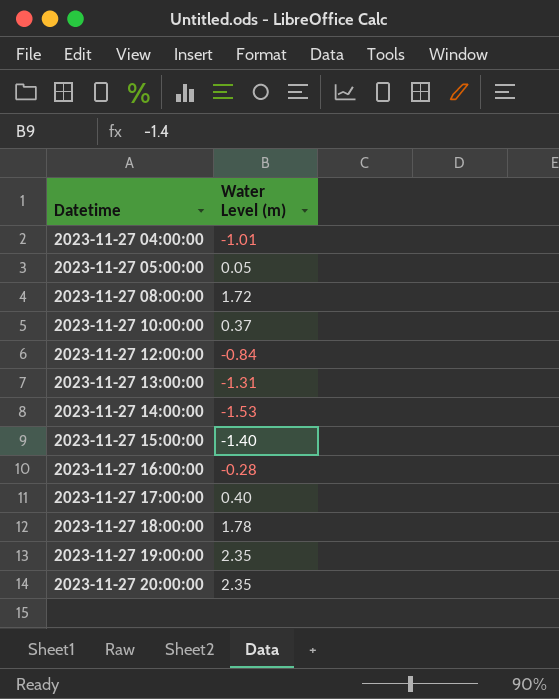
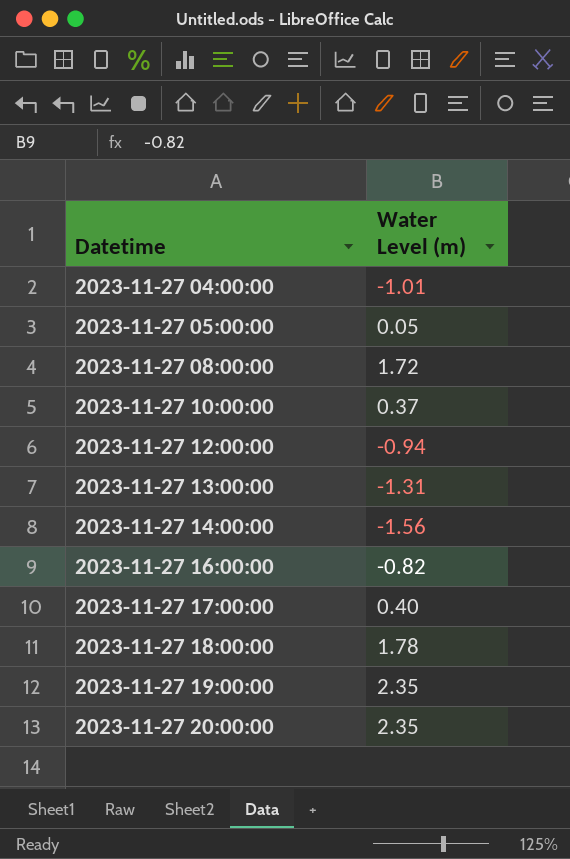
row 2023-11-27 15:00:00: -1.40 -> none
2023-11-27 12:00:00 | Water Level (m): -0.84 -> -0.94
2023-11-27 14:00:00 | Water Level (m): -1.53 -> -1.56
2023-11-27 16:00:00 | Water Level (m): -0.28 -> -0.82

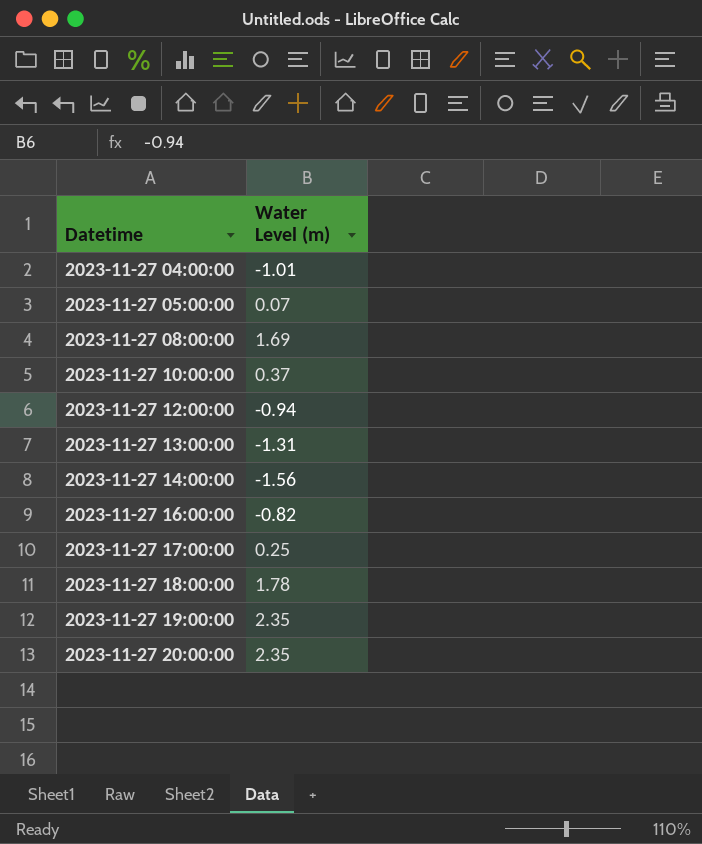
2023-11-27 05:00:00 | Water Level (m): 0.05 -> 0.07
2023-11-27 08:00:00 | Water Level (m): 1.72 -> 1.69
2023-11-27 17:00:00 | Water Level (m): 0.40 -> 0.25

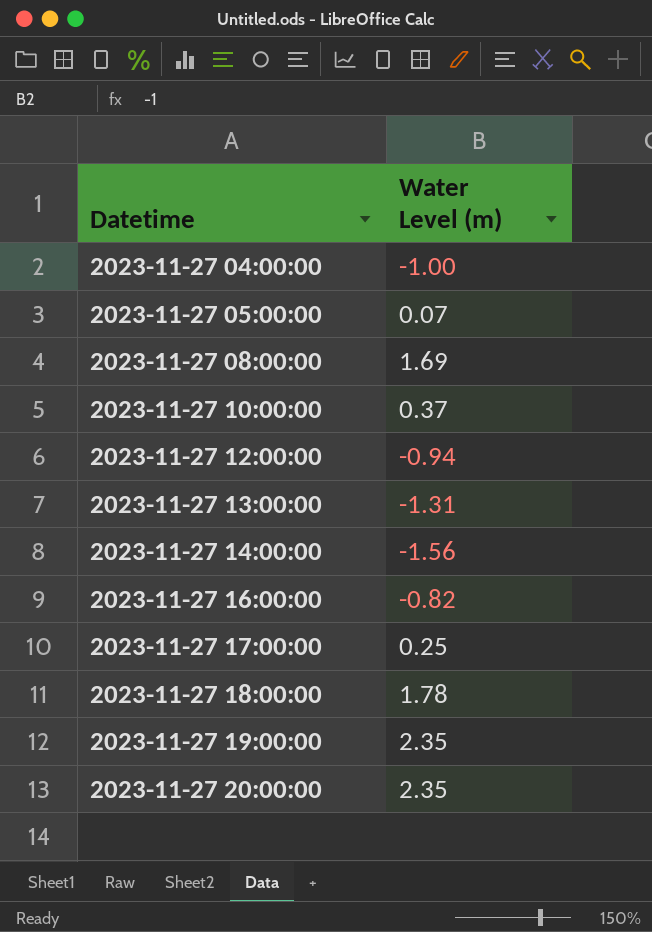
2023-11-27 04:00:00 | Water Level (m): -1.01 -> -1.00

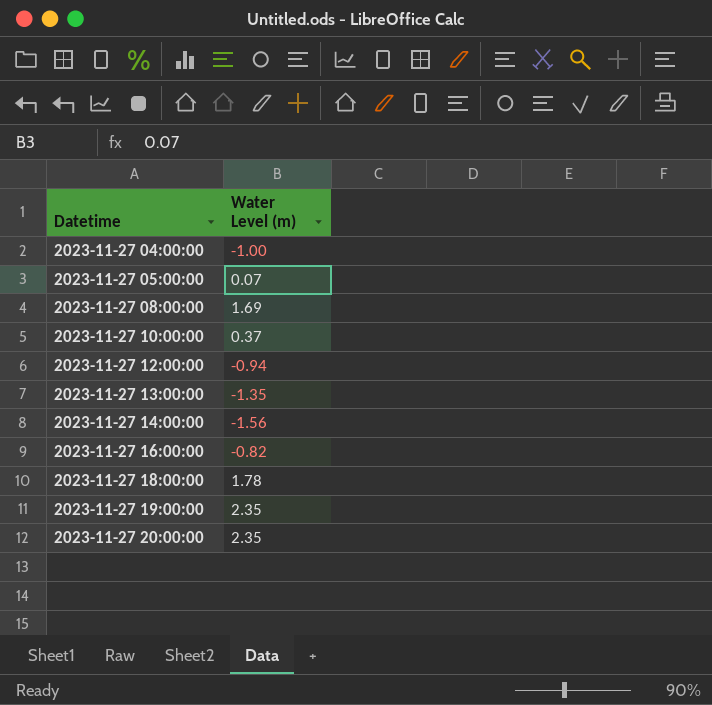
row 2023-11-27 17:00:00: 0.25 -> none
2023-11-27 13:00:00 | Water Level (m): -1.31 -> -1.35

